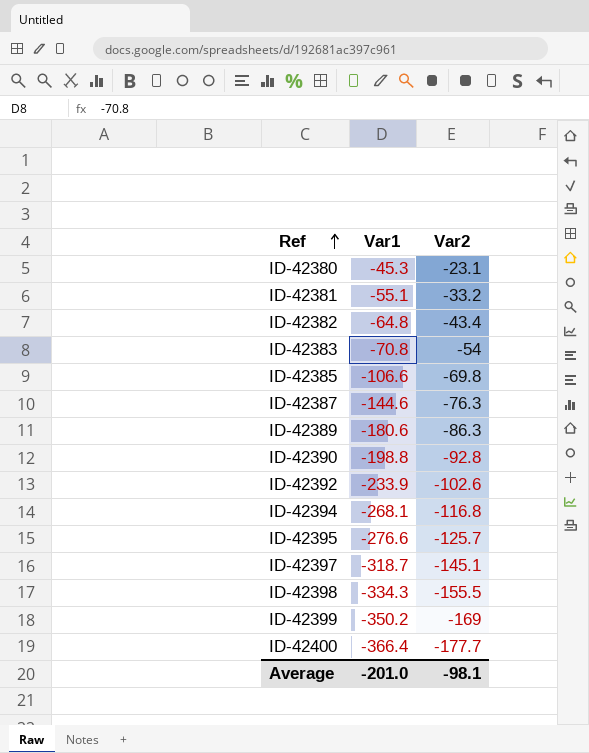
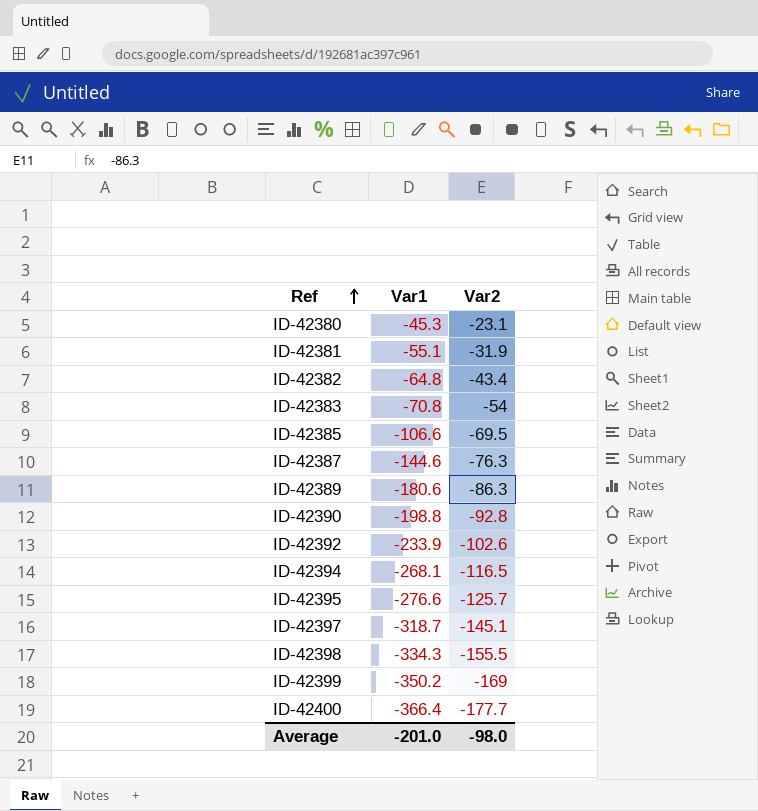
ID-42381 | Var2: -33.2 -> -31.9
ID-42385 | Var2: -69.8 -> -69.5
ID-42394 | Var2: -116.8 -> -116.5
Average | Var2: -98.1 -> -98.0

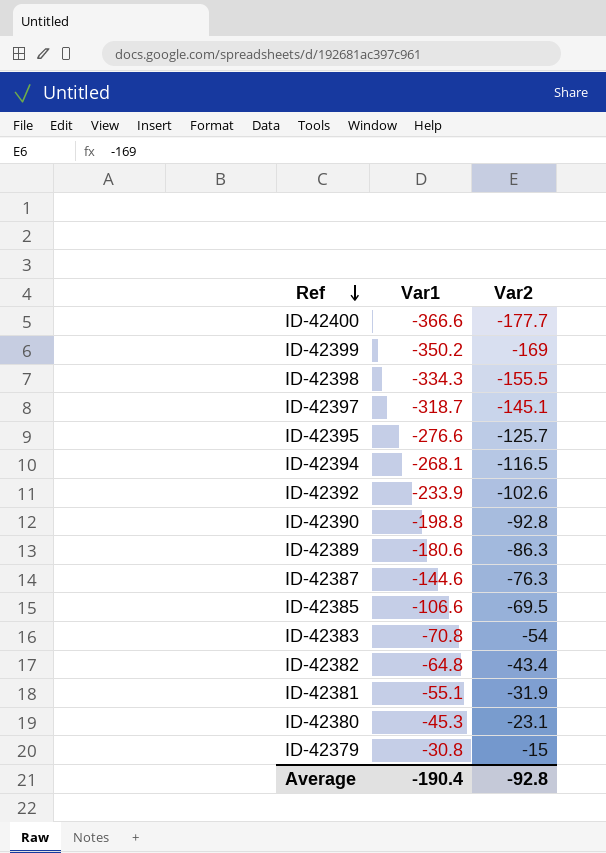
row order: Ref ascending -> Ref descending
ID-42400 | Var1: -366.4 -> -366.6
row ID-42379: none -> -30.8 | -15
Average | Var1: -201.0 -> -190.4
Average | Var2: -98.0 -> -92.8

